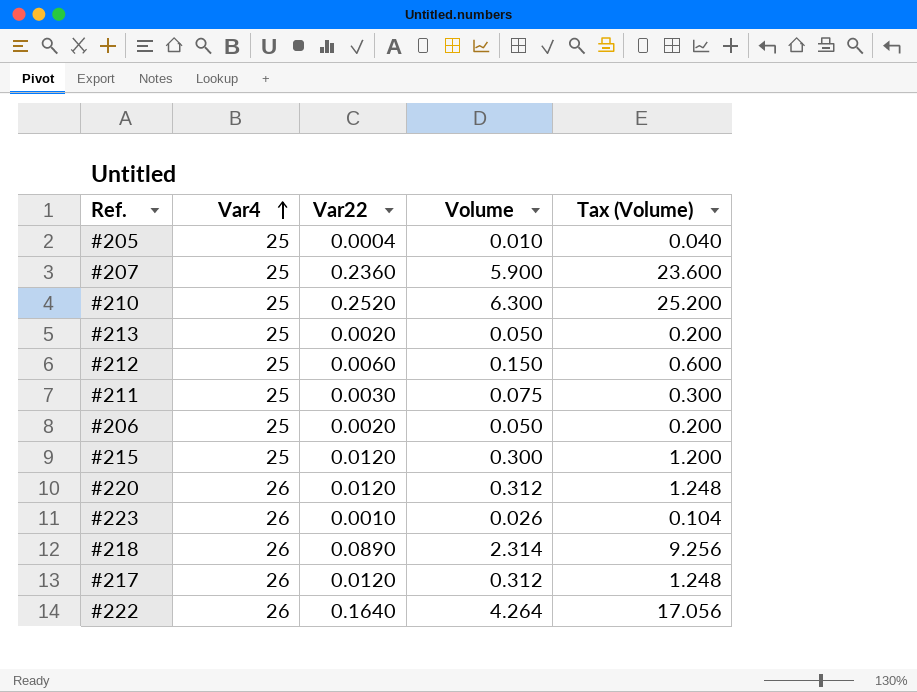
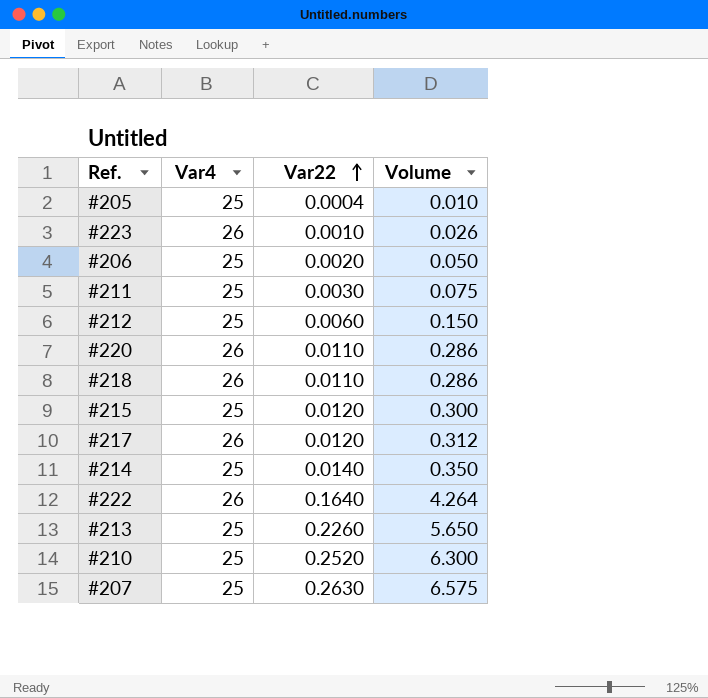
row order: Var4 ascending -> Var22 ascending
column Tax (Volume) | formula: [Volume] * 4 -> none
#220 | Var22: 0.0120 -> 0.0110
#220 | Volume: 0.312 -> 0.286
#218 | Var22: 0.0890 -> 0.0110
#218 | Volume: 2.314 -> 0.286
row #214: none -> 25 | 0.0140 | 0.350
#213 | Var22: 0.0020 -> 0.2260
#213 | Volume: 0.050 -> 5.650
#207 | Var22: 0.2360 -> 0.2630
#207 | Volume: 5.900 -> 6.575

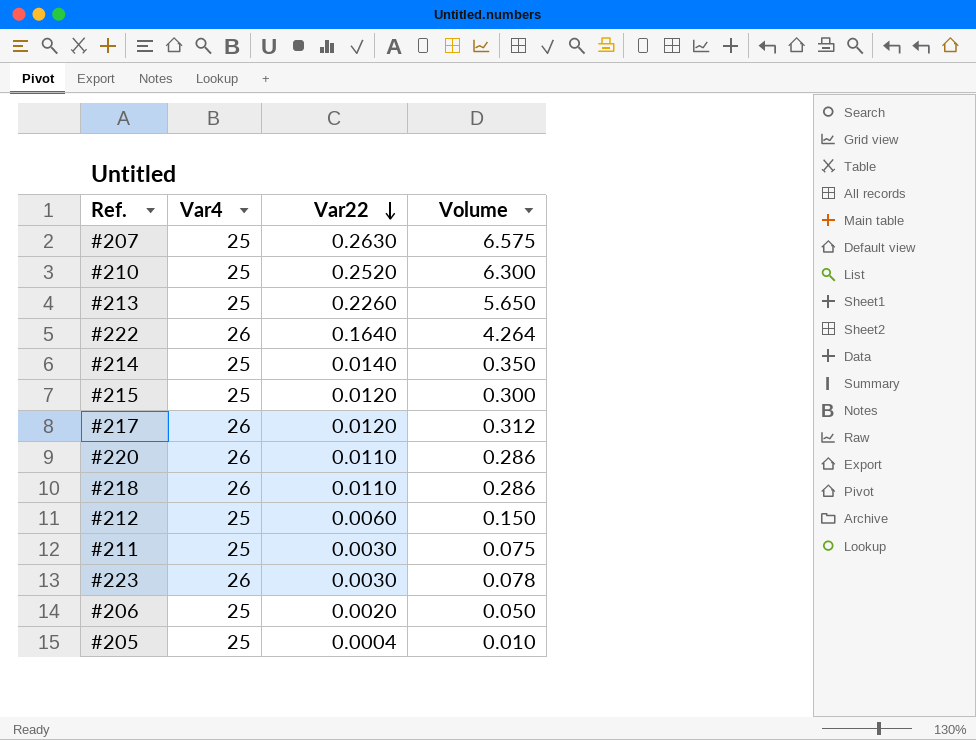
row order: Var22 ascending -> Var22 descending
#223 | Var22: 0.0010 -> 0.0030
#223 | Volume: 0.026 -> 0.078

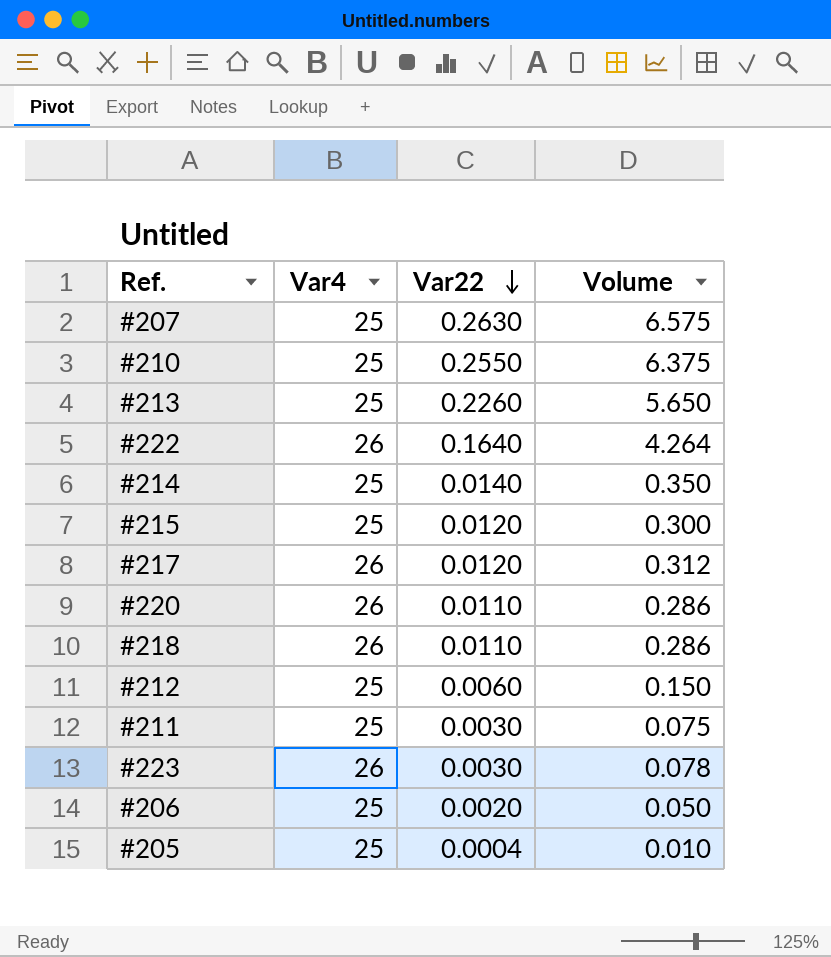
#210 | Var22: 0.2520 -> 0.2550
#210 | Volume: 6.300 -> 6.375

